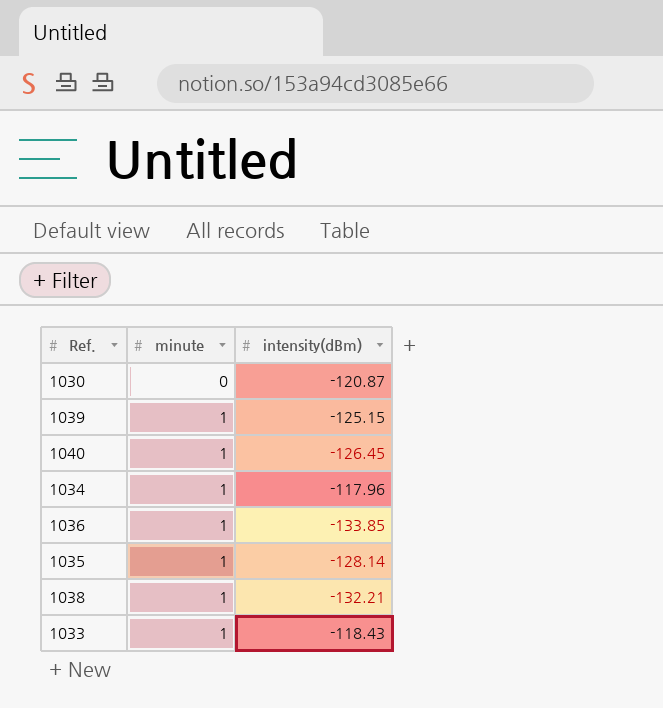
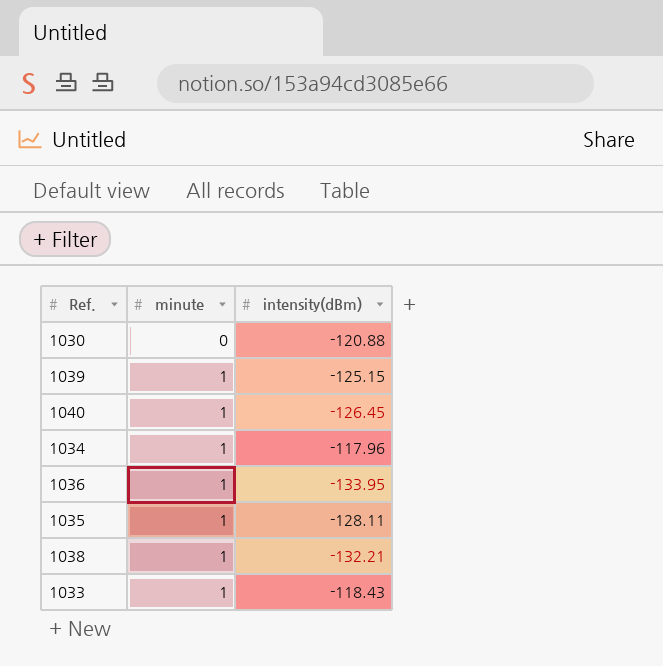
1030 | intensity(dBm): -120.87 -> -120.88
1036 | intensity(dBm): -133.85 -> -133.95
1035 | intensity(dBm): -128.14 -> -128.11

